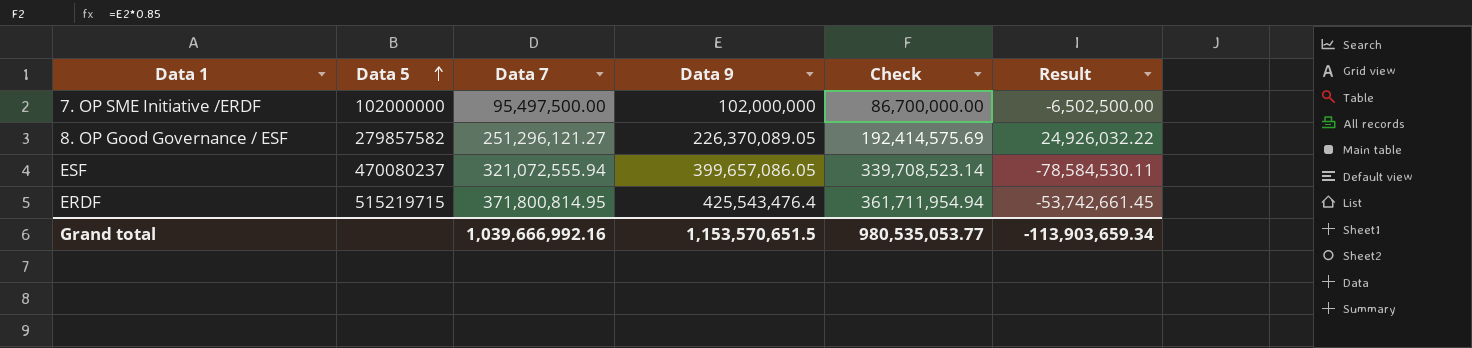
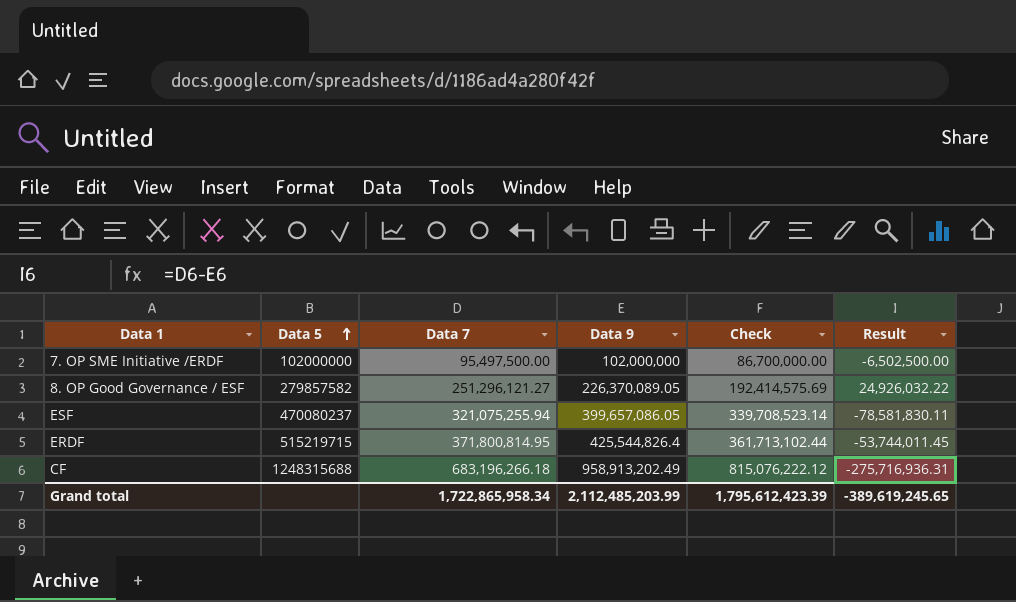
ESF | Data 7: 321,072,555.94 -> 321,075,255.94
ESF | Result: -78,584,530.11 -> -78,581,830.11
ERDF | Data 9: 425,543,476.4 -> 425,544,826.4
ERDF | Check: 361,711,954.94 -> 361,713,102.44
ERDF | Result: -53,742,661.45 -> -53,744,011.45
row CF: none -> 1248315688 | 683,196,266.18 | 958,913,202.49 | 815,076,222.12 | -275,716,936.31
Grand total | Data 7: 1,039,666,992.16 -> 1,722,865,958.34
Grand total | Data 9: 1,153,570,651.5 -> 2,112,485,203.99
Grand total | Check: 980,535,053.77 -> 1,795,612,423.39
Grand total | Result: -113,903,659.34 -> -389,619,245.65

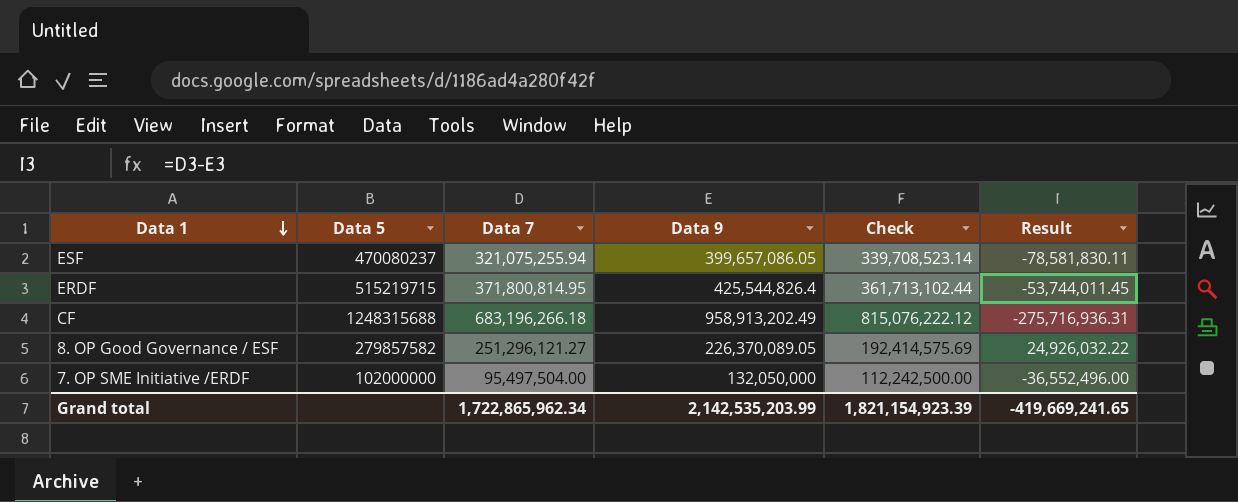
row order: Data 5 ascending -> Data 1 descending
7. OP SME Initiative /ERDF | Data 7: 95,497,500.00 -> 95,497,504.00
7. OP SME Initiative /ERDF | Data 9: 102,000,000 -> 132,050,000
7. OP SME Initiative /ERDF | Check: 86,700,000.00 -> 112,242,500.00
7. OP SME Initiative /ERDF | Result: -6,502,500.00 -> -36,552,496.00
Grand total | Data 7: 1,722,865,958.34 -> 1,722,865,962.34
Grand total | Data 9: 2,112,485,203.99 -> 2,142,535,203.99
Grand total | Check: 1,795,612,423.39 -> 1,821,154,923.39
Grand total | Result: -389,619,245.65 -> -419,669,241.65

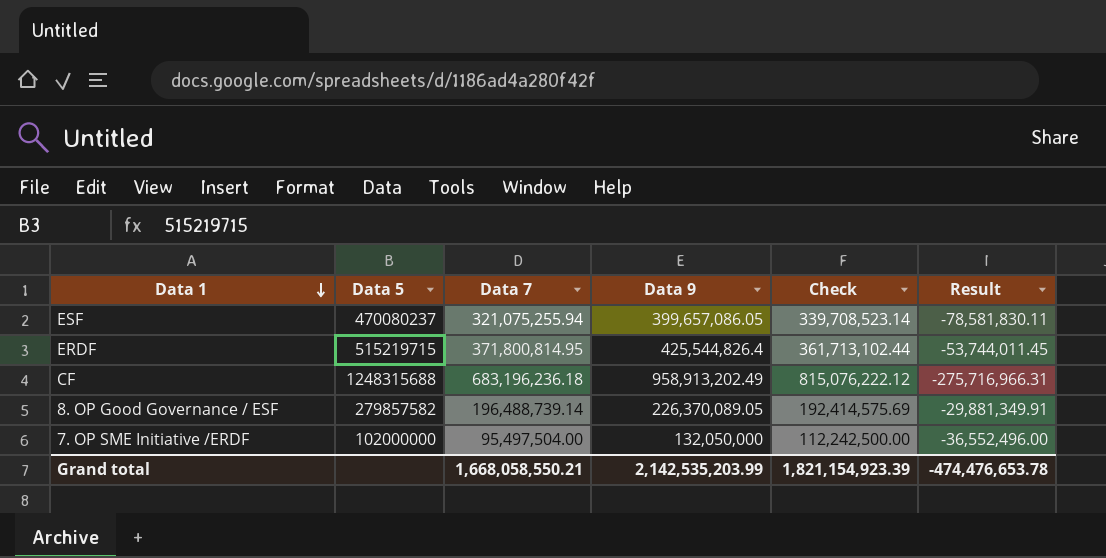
CF | Data 7: 683,196,266.18 -> 683,196,236.18
CF | Result: -275,716,936.31 -> -275,716,966.31
8. OP Good Governance / ESF | Data 7: 251,296,121.27 -> 196,488,739.14
8. OP Good Governance / ESF | Result: 24,926,032.22 -> -29,881,349.91
Grand total | Data 7: 1,722,865,962.34 -> 1,668,058,550.21
Grand total | Result: -419,669,241.65 -> -474,476,653.78

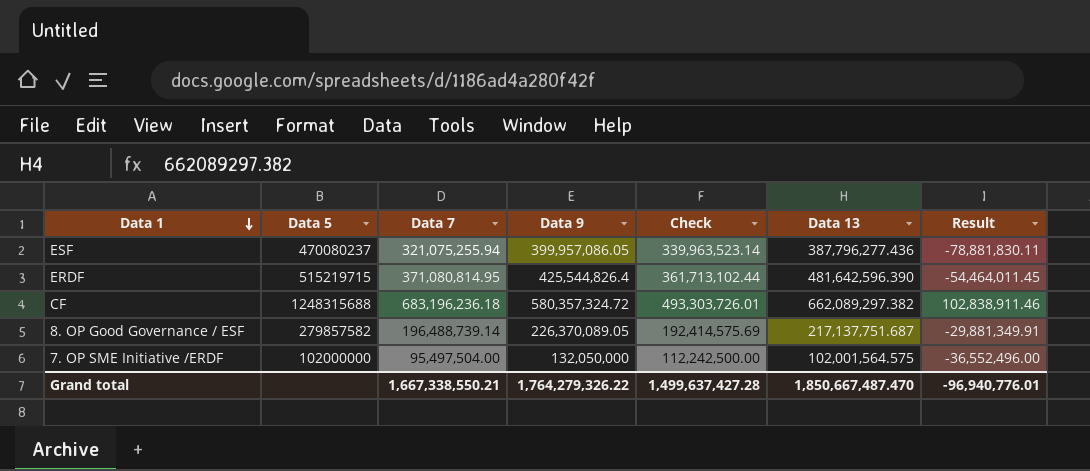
column Data 13 | position: none -> 6
ESF | Data 9: 399,657,086.05 -> 399,957,086.05
ESF | Check: 339,708,523.14 -> 339,963,523.14
ESF | Result: -78,581,830.11 -> -78,881,830.11
ERDF | Data 7: 371,800,814.95 -> 371,080,814.95
ERDF | Result: -53,744,011.45 -> -54,464,011.45
CF | Data 9: 958,913,202.49 -> 580,357,324.72
CF | Check: 815,076,222.12 -> 493,303,726.01
CF | Result: -275,716,966.31 -> 102,838,911.46
Grand total | Data 7: 1,668,058,550.21 -> 1,667,338,550.21
Grand total | Data 9: 2,142,535,203.99 -> 1,764,279,326.22
Grand total | Check: 1,821,154,923.39 -> 1,499,637,427.28
Grand total | Result: -474,476,653.78 -> -96,940,776.01

